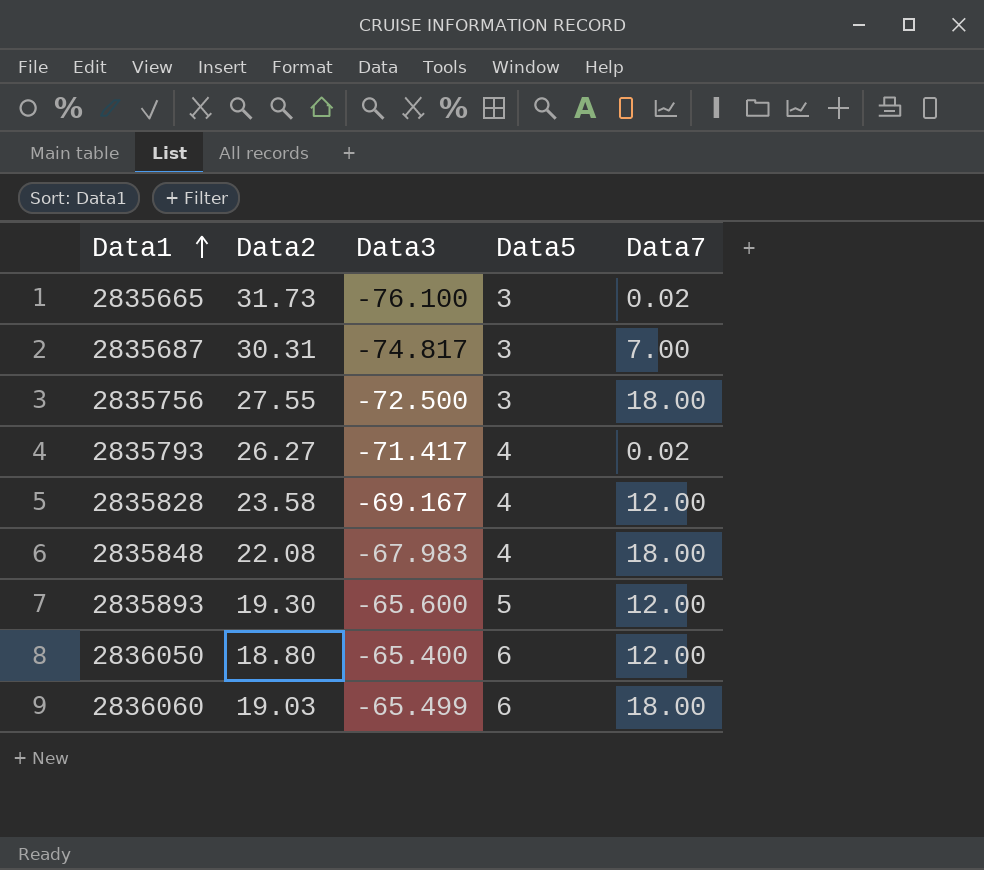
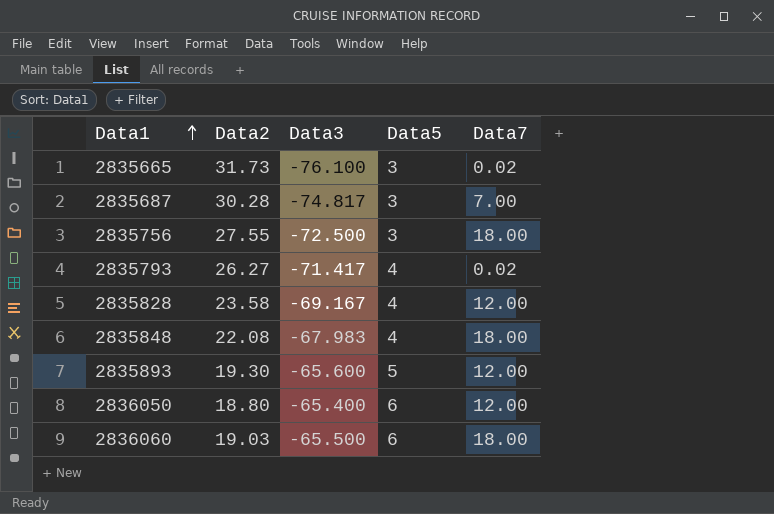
2835687 | Data2: 30.31 -> 30.28
2836060 | Data3: -65.499 -> -65.500

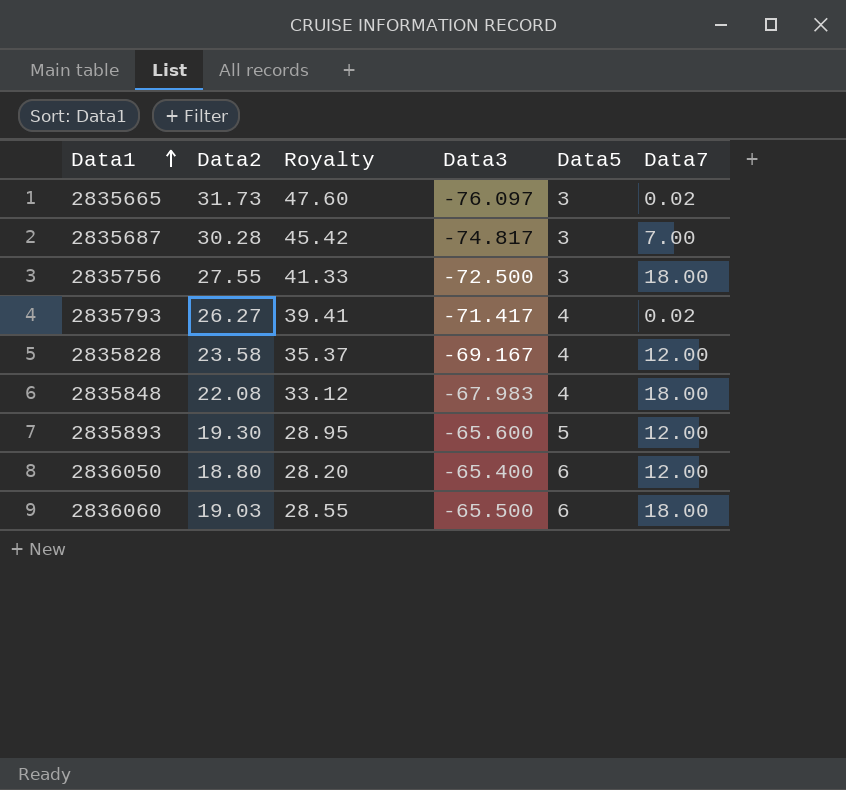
column Royalty | formula: none -> [Data2] * 1.5
2835665 | Data3: -76.100 -> -76.097

